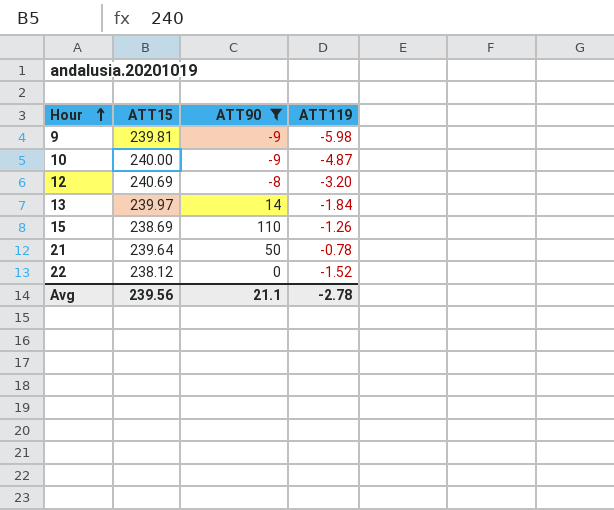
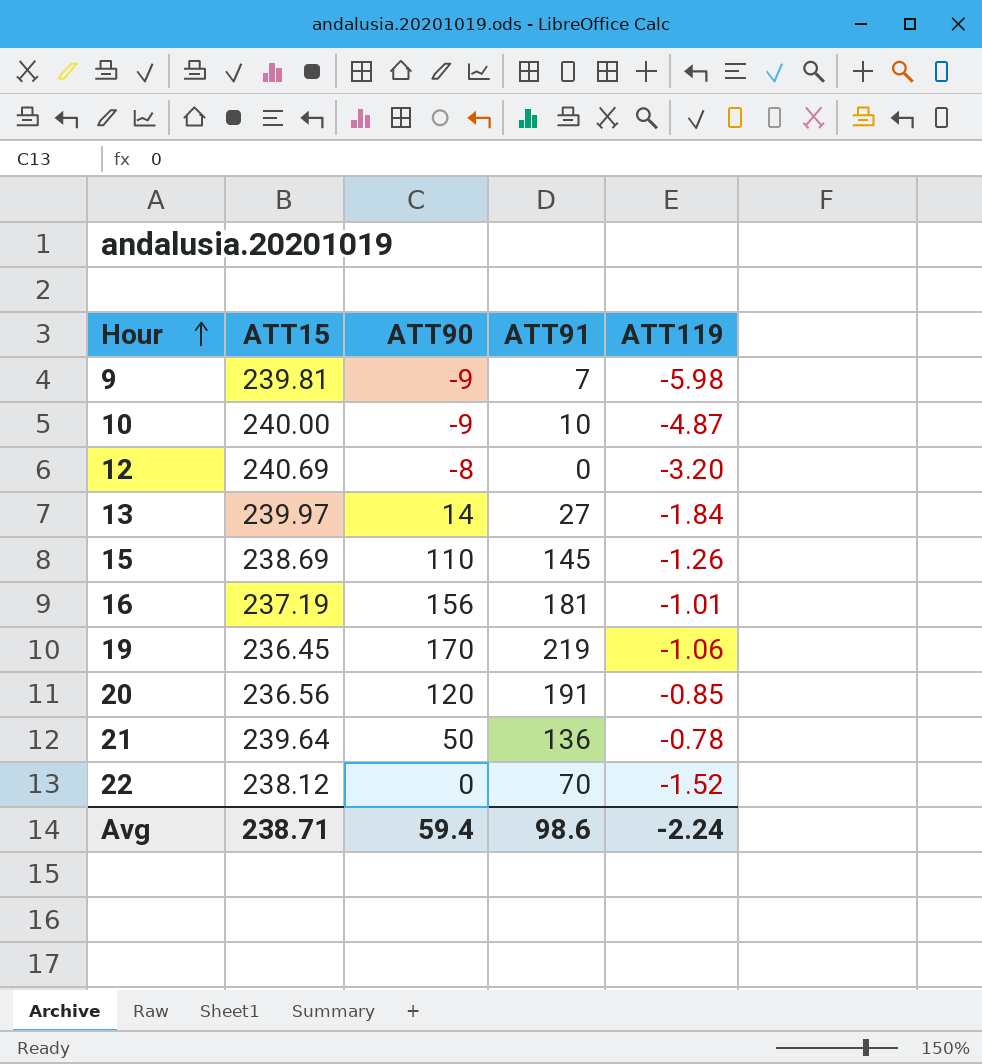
filter: ATT90 <= 110 -> none
column ATT91 | position: none -> 4
Avg | ATT15: 239.56 -> 238.71
Avg | ATT90: 21.1 -> 59.4
Avg | ATT119: -2.78 -> -2.24

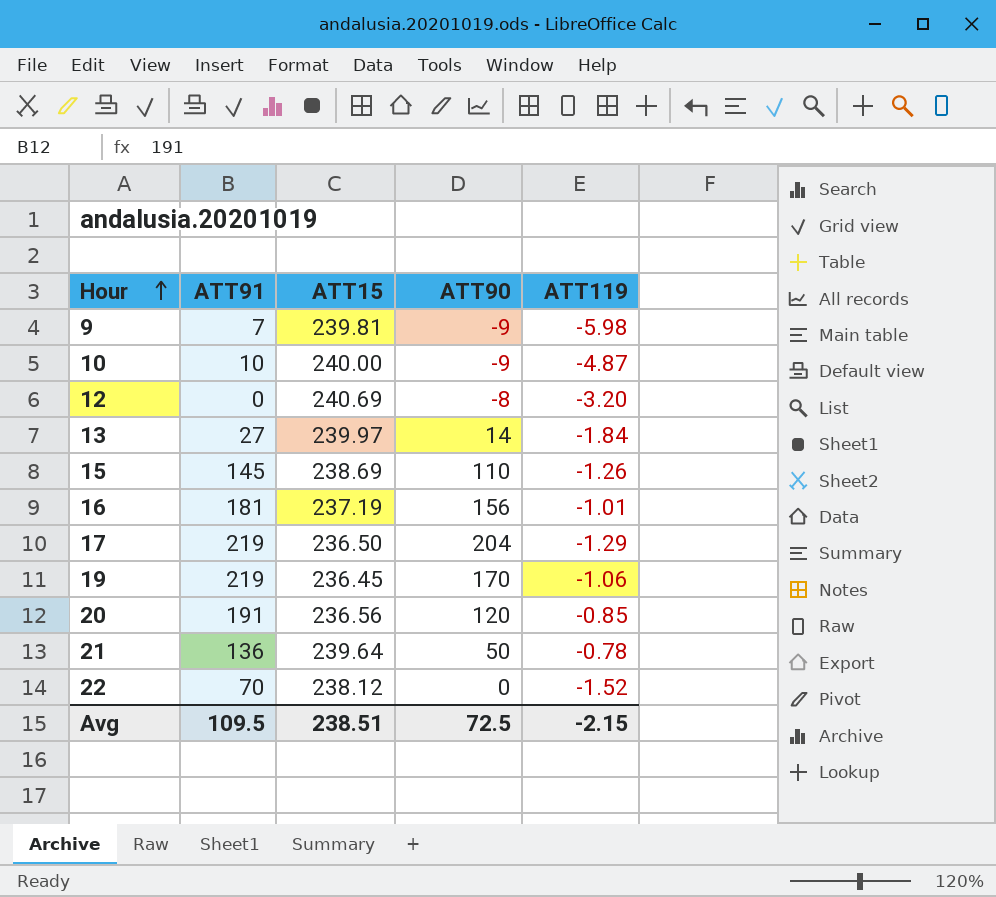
column ATT91 | position: 4 -> 2
row 17: none -> 219 | 236.50 | 204 | -1.29
Avg | ATT91: 98.6 -> 109.5
Avg | ATT15: 238.71 -> 238.51
Avg | ATT90: 59.4 -> 72.5
Avg | ATT119: -2.24 -> -2.15

